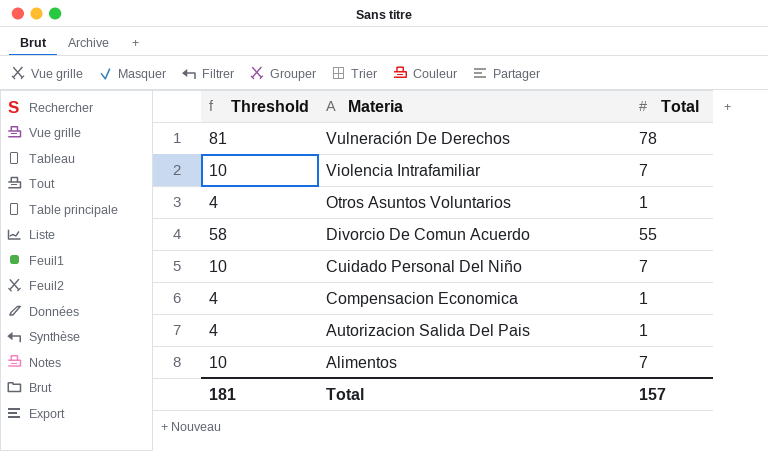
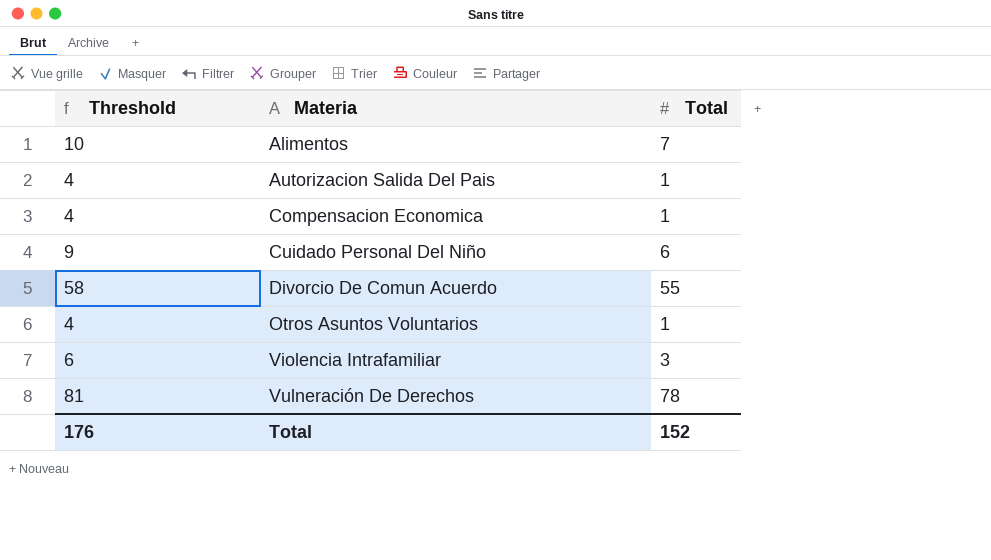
row order: Materia descending -> Materia ascending
Cuidado Personal Del Niño | Threshold: 10 -> 9
Cuidado Personal Del Niño | Total: 7 -> 6
Violencia Intrafamiliar | Threshold: 10 -> 6
Violencia Intrafamiliar | Total: 7 -> 3
Total | Threshold: 181 -> 176
Total | Total: 157 -> 152

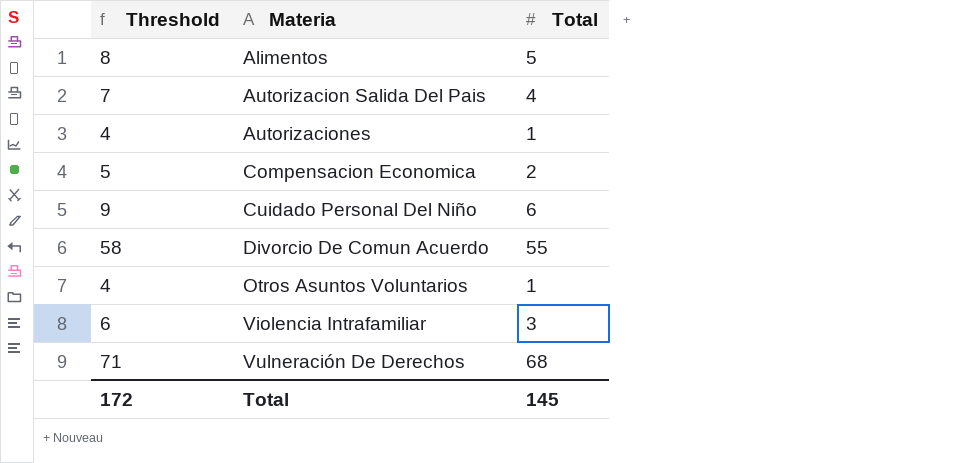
Alimentos | Threshold: 10 -> 8
Alimentos | Total: 7 -> 5
Autorizacion Salida Del Pais | Threshold: 4 -> 7
Autorizacion Salida Del Pais | Total: 1 -> 4
row Autorizaciones: none -> 4 | 1
Compensacion Economica | Threshold: 4 -> 5
Compensacion Economica | Total: 1 -> 2
Vulneración De Derechos | Threshold: 81 -> 71
Vulneración De Derechos | Total: 78 -> 68
Total | Threshold: 176 -> 172
Total | Total: 152 -> 145

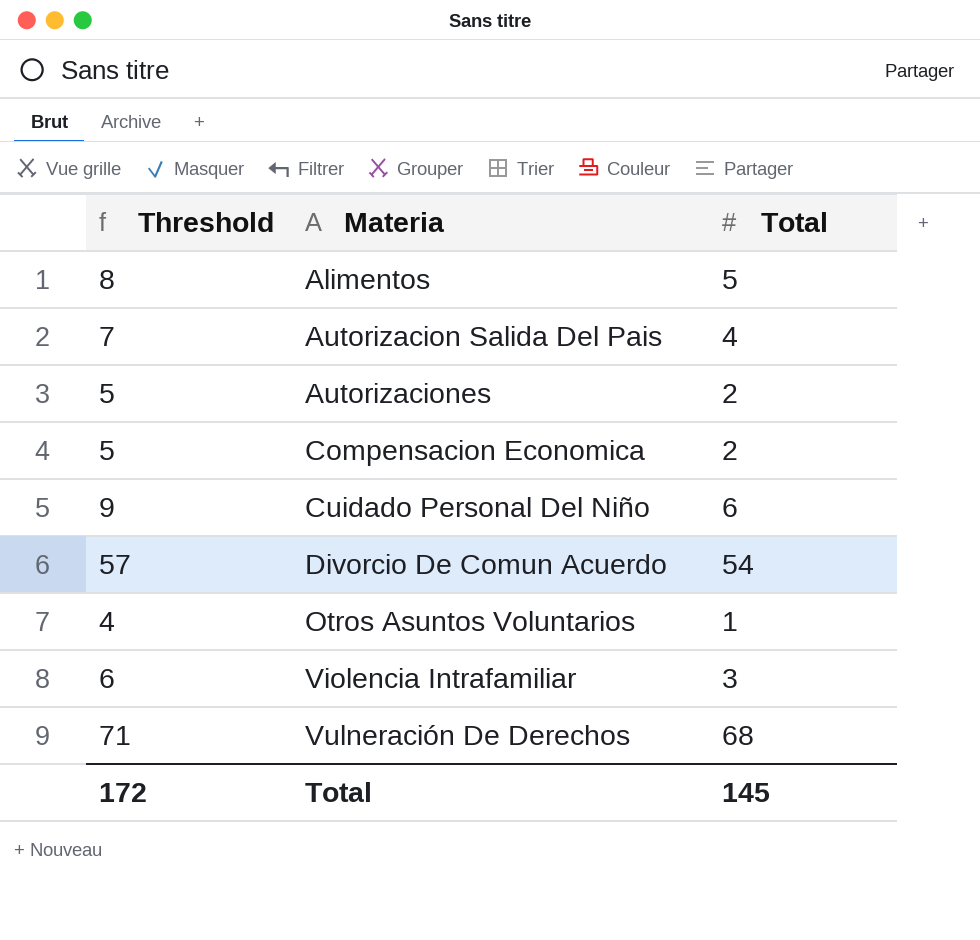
Autorizaciones | Threshold: 4 -> 5
Autorizaciones | Total: 1 -> 2
Divorcio De Comun Acuerdo | Threshold: 58 -> 57
Divorcio De Comun Acuerdo | Total: 55 -> 54

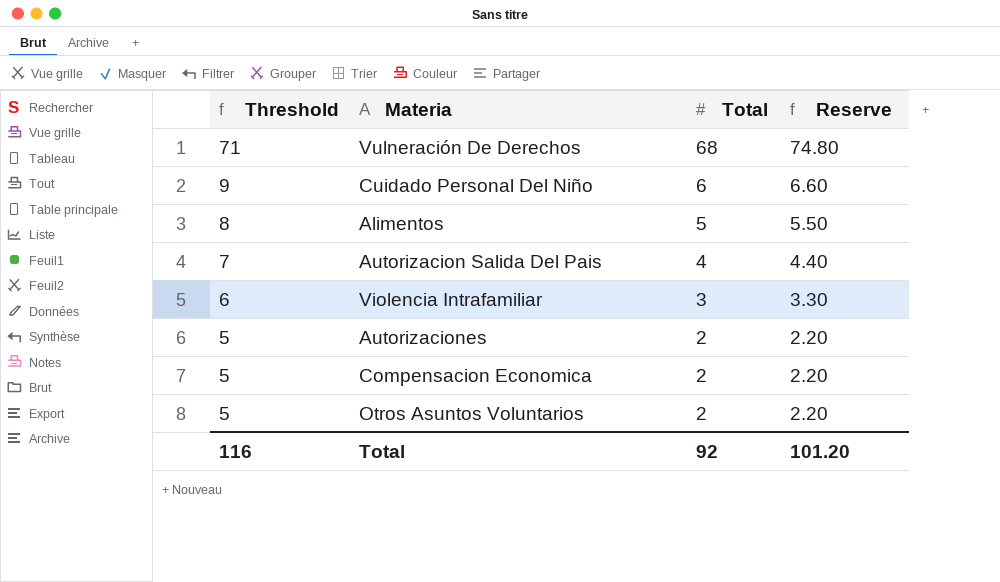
row order: Materia ascending -> Threshold descending
column Reserve | formula: none -> [Total] * 1.1
row Divorcio De Comun Acuerdo: 57 | 54 -> none
Otros Asuntos Voluntarios | Threshold: 4 -> 5
Otros Asuntos Voluntarios | Total: 1 -> 2
Total | Threshold: 172 -> 116
Total | Total: 145 -> 92

